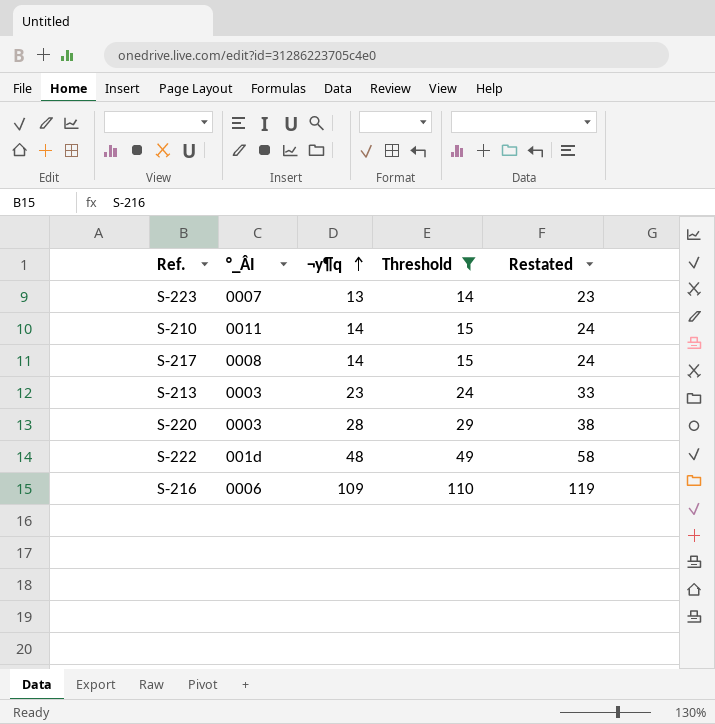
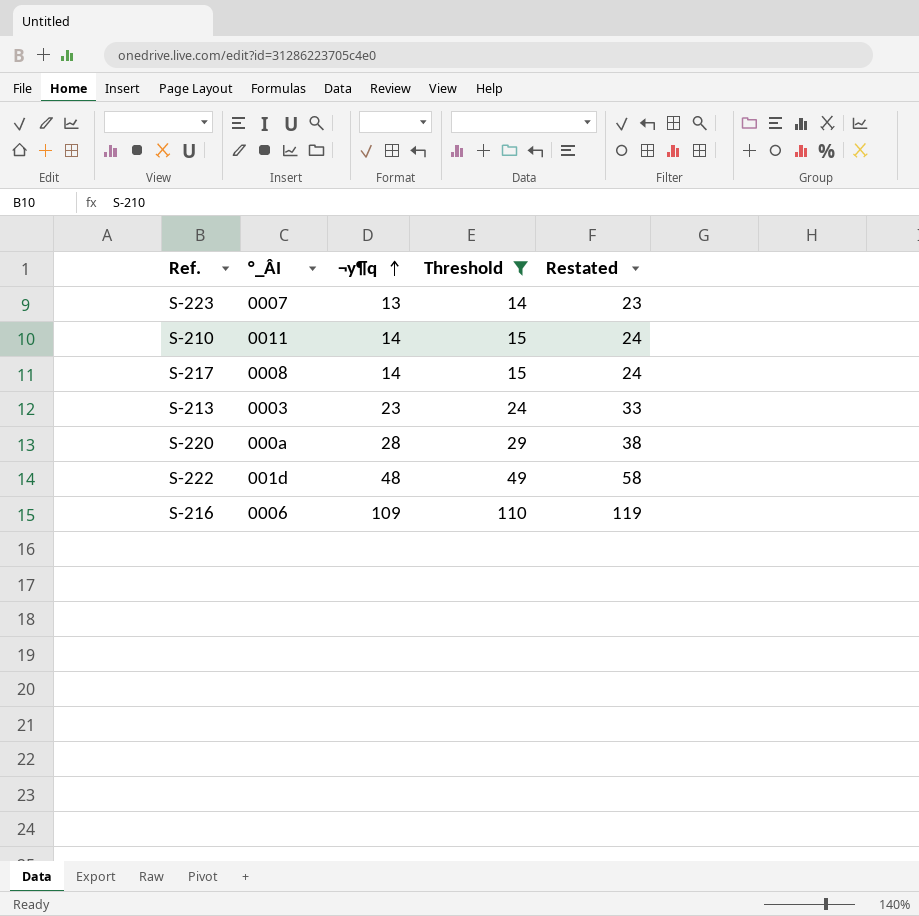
S-220 | °_ÂI: 0003 -> 000a

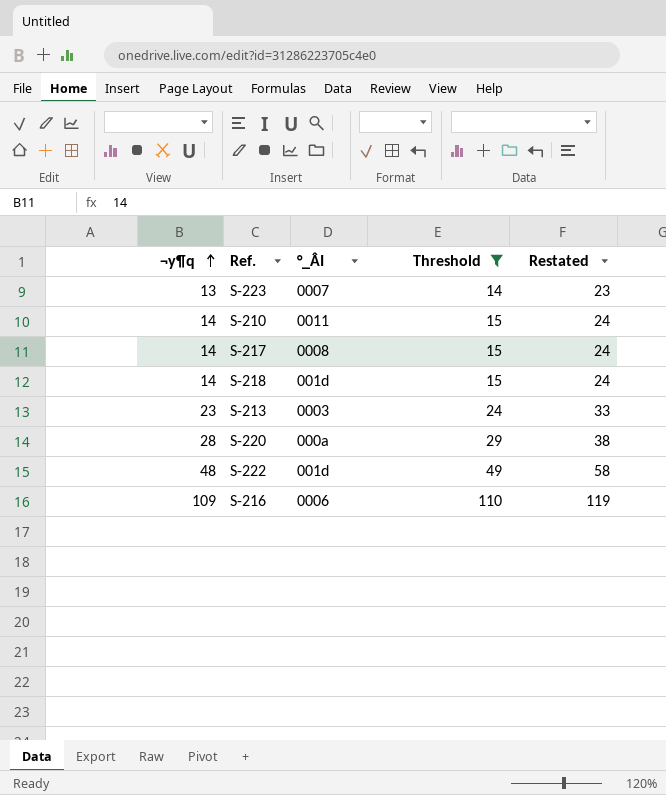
column ¬y¶q | position: 3 -> 1
row S-218: none -> 14 | 001d | 15 | 24

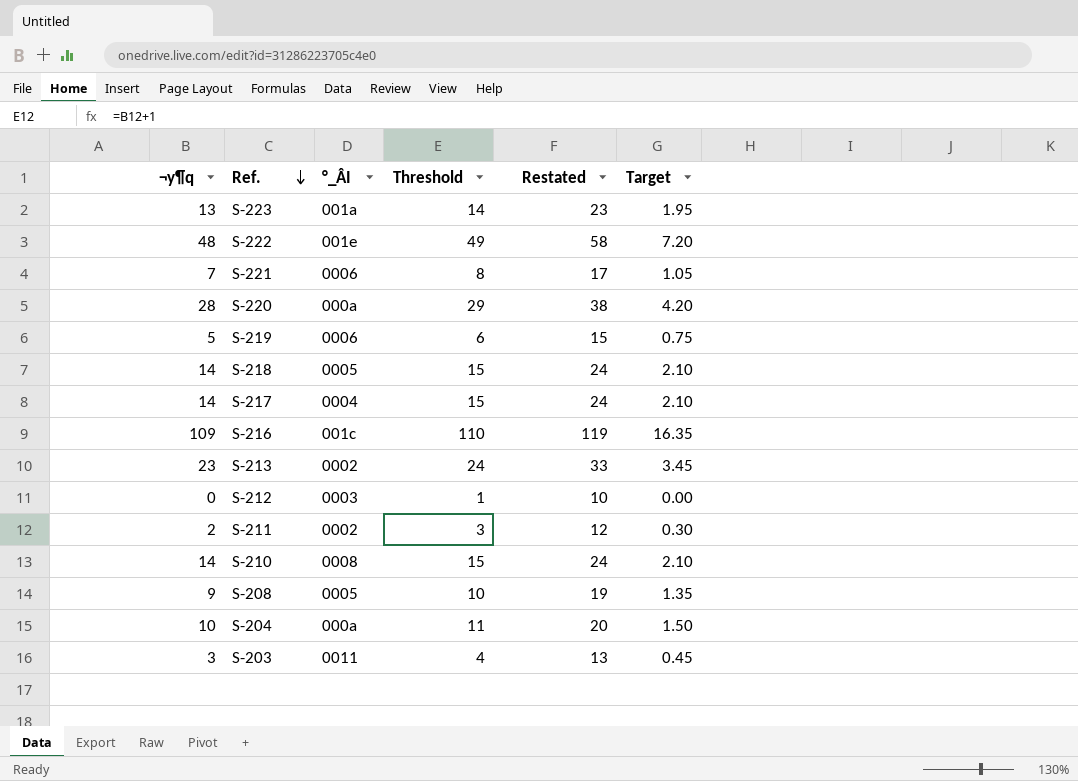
filter: Threshold >= 14 -> none
row order: ¬y¶q ascending -> Ref. descending
column Target | formula: none -> [¬y¶q] * 0.15
S-223 | °_ÂI: 0007 -> 001a
S-222 | °_ÂI: 001d -> 001e
S-218 | °_ÂI: 001d -> 0005
S-217 | °_ÂI: 0008 -> 0004
S-216 | °_ÂI: 0006 -> 001c
S-213 | °_ÂI: 0003 -> 0002
S-210 | °_ÂI: 0011 -> 0008

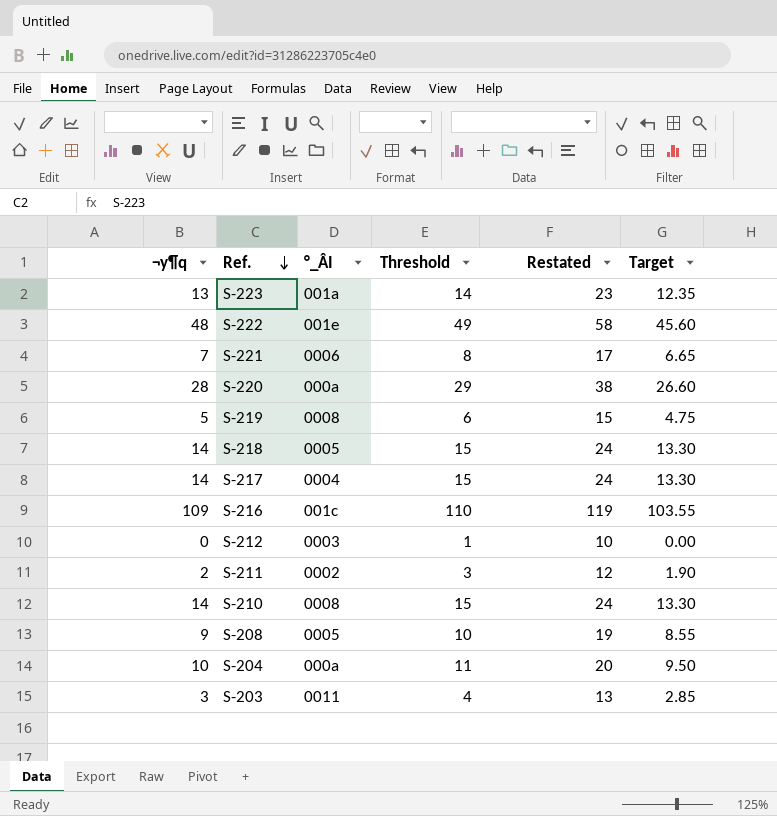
column Target | formula: [¬y¶q] * 0.15 -> [¬y¶q] * 0.95
row S-213: 23 | 0002 | 24 | 33 | 3.45 -> none
S-219 | °_ÂI: 0006 -> 0008

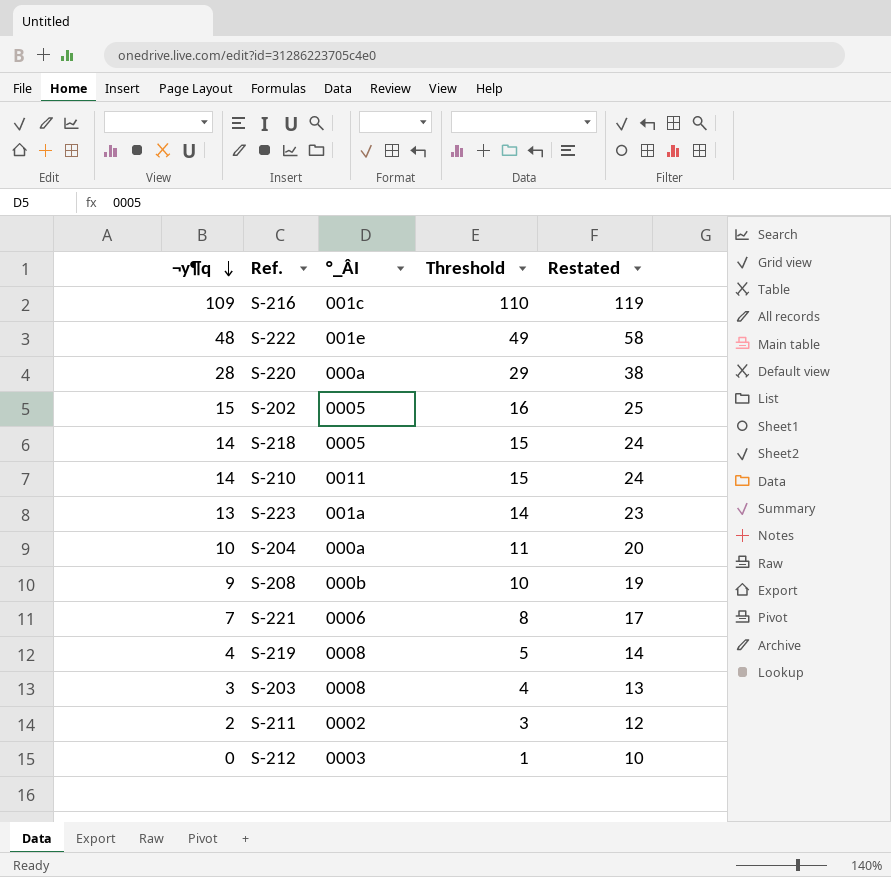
row order: Ref. descending -> ¬y¶q descending
column Target | formula: [¬y¶q] * 0.95 -> none
row S-217: 14 | 0004 | 15 | 24 | 13.30 -> none
row S-202: none -> 15 | 0005 | 16 | 25
S-210 | °_ÂI: 0008 -> 0011
S-208 | °_ÂI: 0005 -> 000b
S-219 | ¬y¶q: 5 -> 4
S-219 | Threshold: 6 -> 5
S-219 | Restated: 15 -> 14
S-203 | °_ÂI: 0011 -> 0008

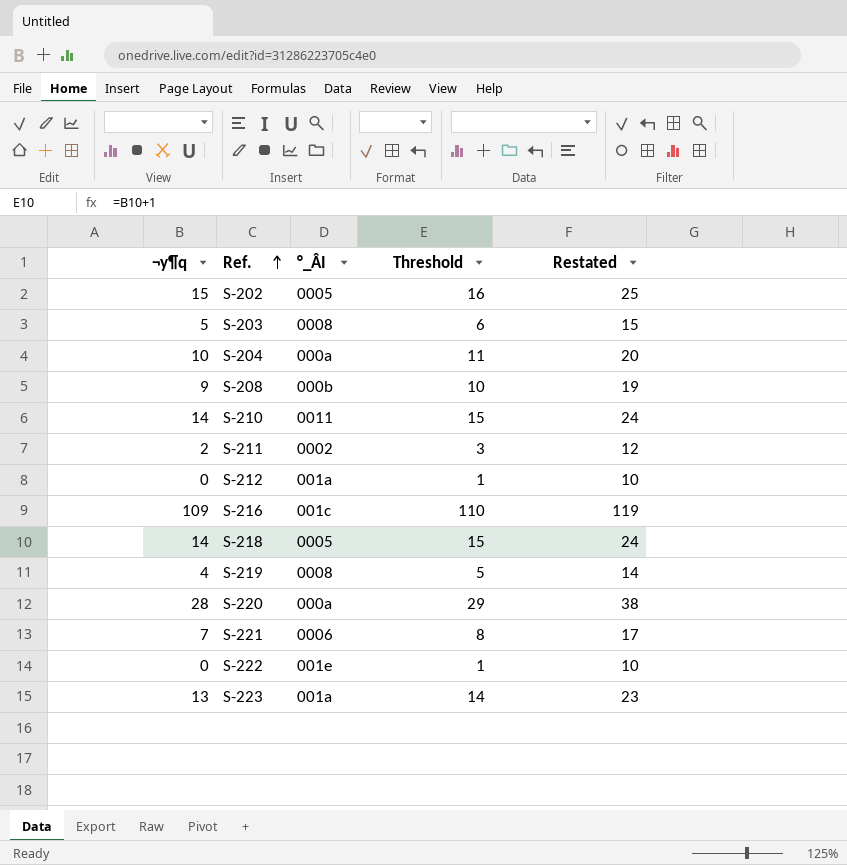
row order: ¬y¶q descending -> Ref. ascending
S-203 | ¬y¶q: 3 -> 5
S-203 | Threshold: 4 -> 6
S-203 | Restated: 13 -> 15
S-212 | °_ÂI: 0003 -> 001a
S-222 | ¬y¶q: 48 -> 0
S-222 | Threshold: 49 -> 1
S-222 | Restated: 58 -> 10

